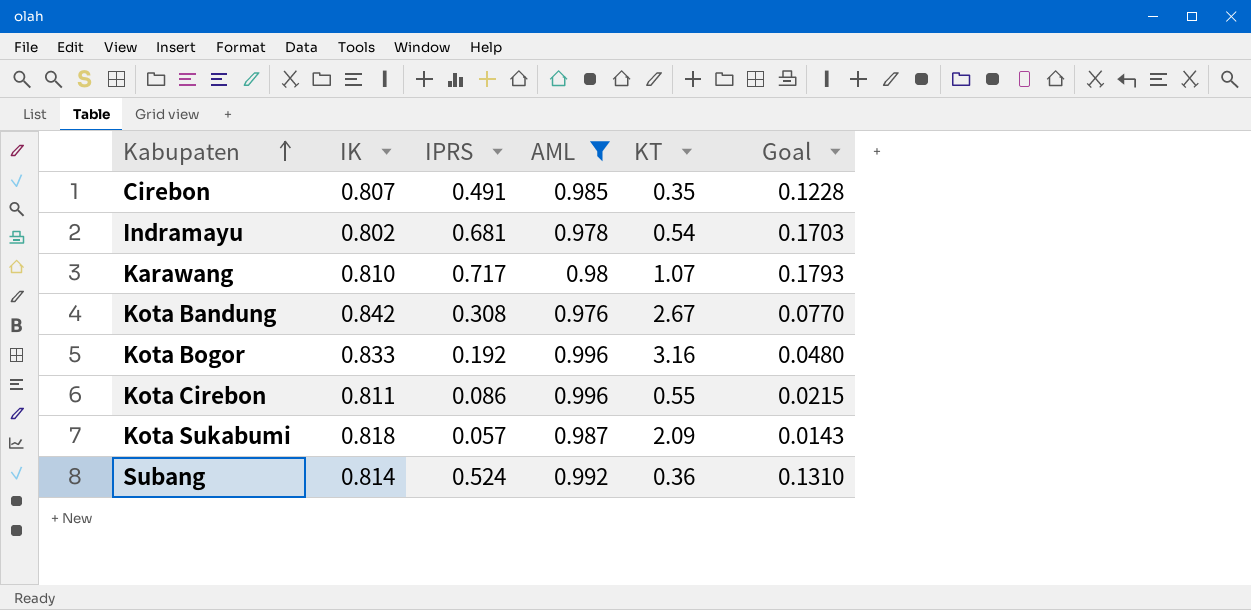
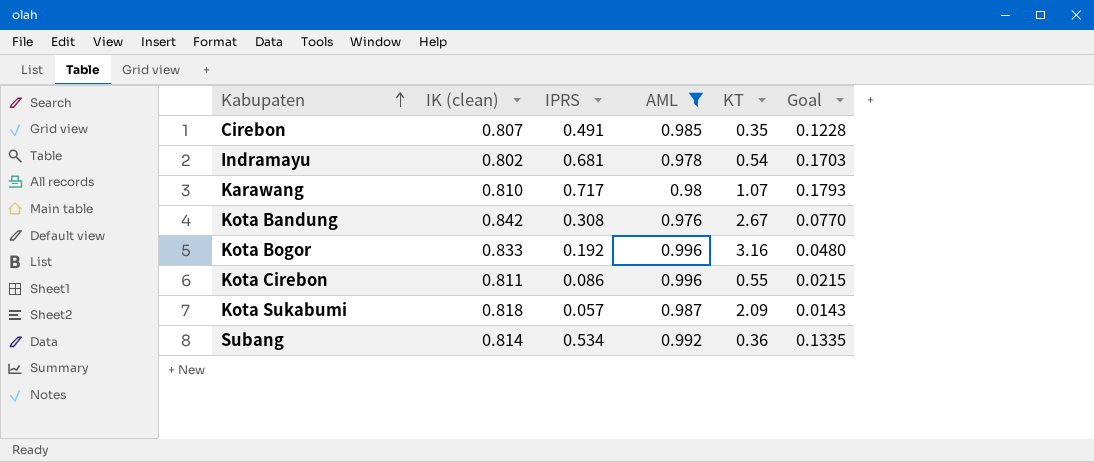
column name: IK -> IK (clean)
Subang | IPRS: 0.524 -> 0.534
Subang | Goal: 0.1310 -> 0.1335

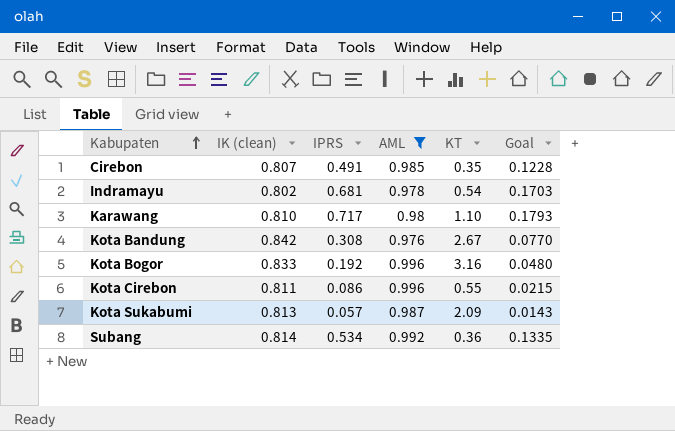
Karawang | KT: 1.07 -> 1.10
Kota Sukabumi | IK (clean): 0.818 -> 0.813

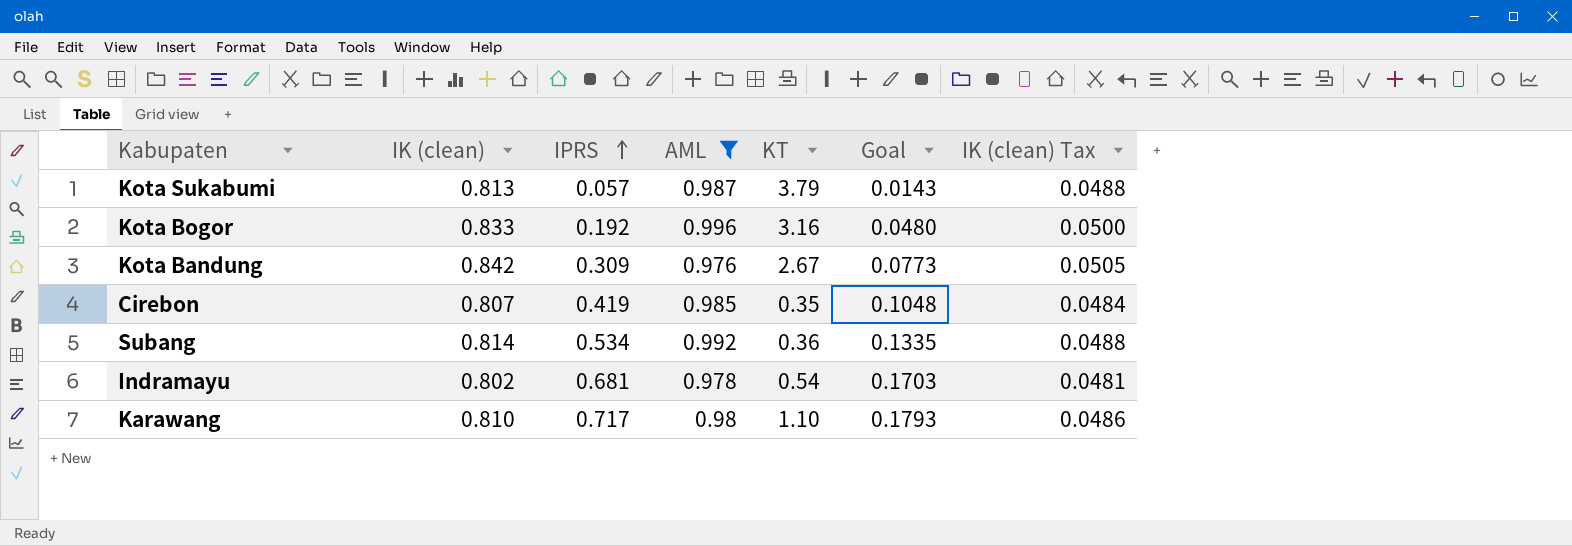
row order: Kabupaten ascending -> IPRS ascending
column IK (clean) Tax | formula: none -> [IK (clean)] * 0.06
row Kota Cirebon: 0.811 | 0.086 | 0.996 | 0.55 | 0.0215 -> none
Kota Sukabumi | KT: 2.09 -> 3.79
Kota Bandung | IPRS: 0.308 -> 0.309
Kota Bandung | Goal: 0.0770 -> 0.0773
Cirebon | IPRS: 0.491 -> 0.419
Cirebon | Goal: 0.1228 -> 0.1048

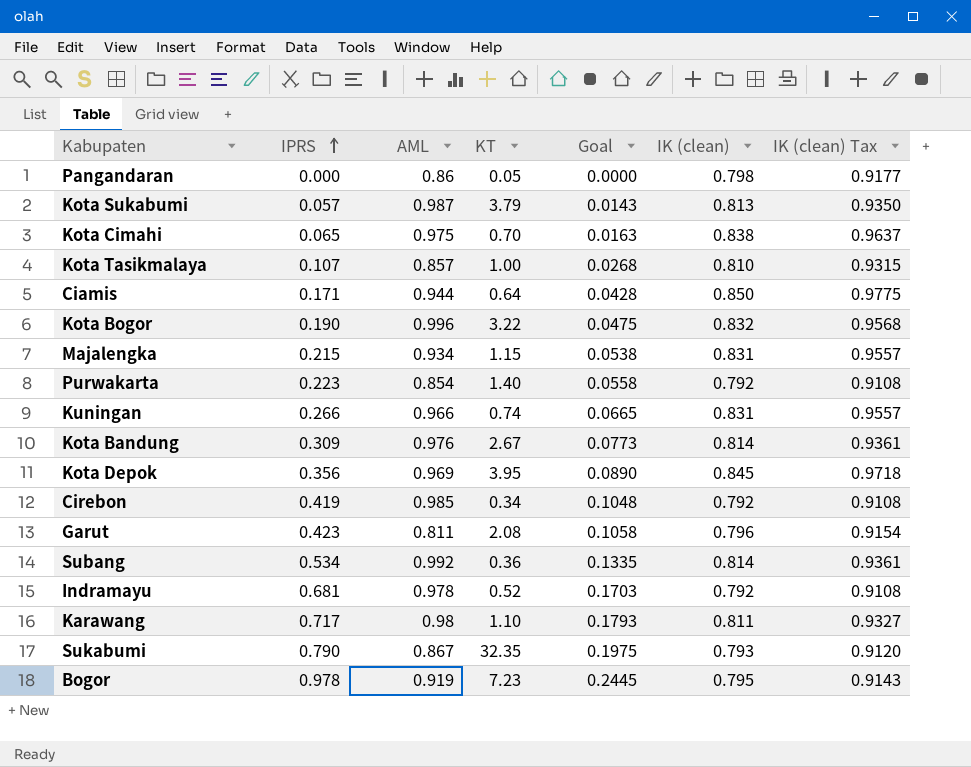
filter: AML >= 0.976 -> none
column IK (clean) | position: 2 -> 6
column IK (clean) Tax | formula: [IK (clean)] * 0.06 -> [IK (clean)] * 1.15
Kota Bogor | IPRS: 0.192 -> 0.190
Kota Bogor | KT: 3.16 -> 3.22
Kota Bogor | Goal: 0.0480 -> 0.0475
Kota Bogor | IK (clean): 0.833 -> 0.832
Kota Bandung | IK (clean): 0.842 -> 0.814
Cirebon | KT: 0.35 -> 0.34
Cirebon | IK (clean): 0.807 -> 0.792
Indramayu | KT: 0.54 -> 0.52
Indramayu | IK (clean): 0.802 -> 0.792
Karawang | IK (clean): 0.810 -> 0.811

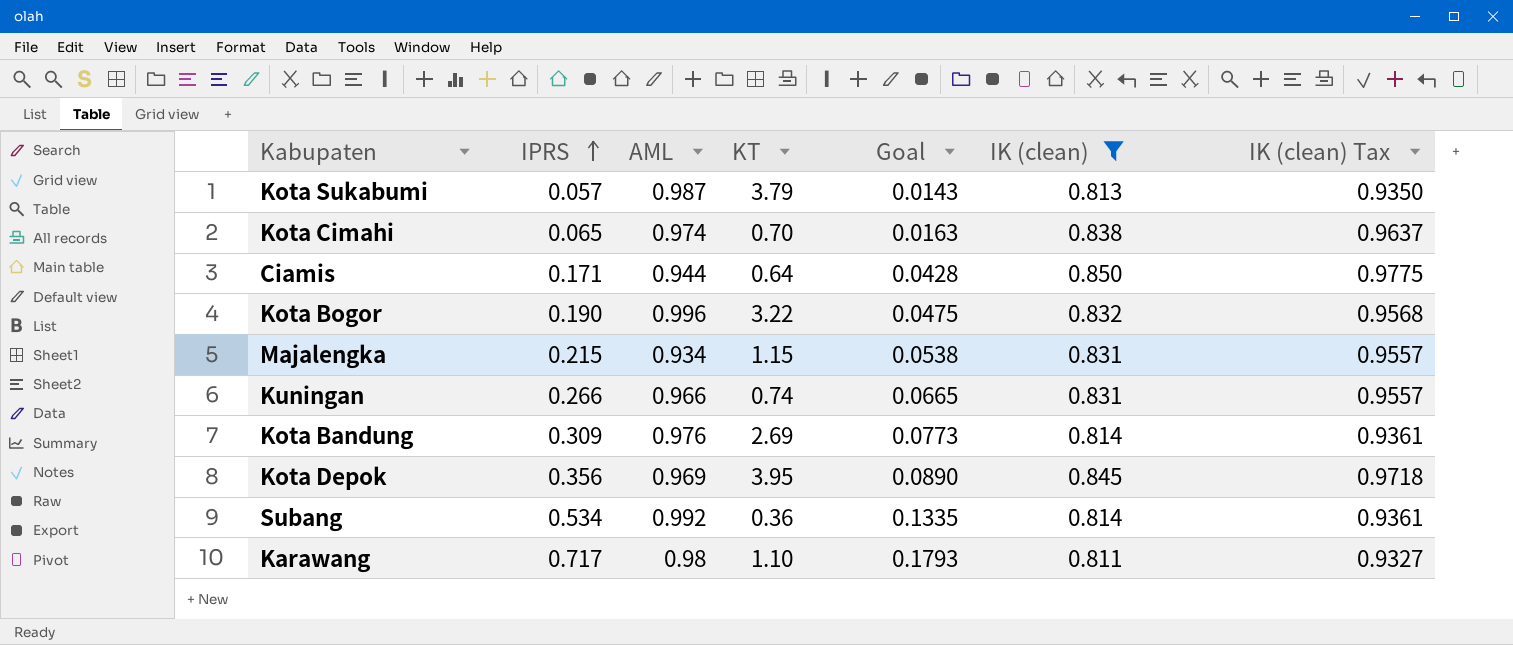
filter: none -> IK (clean) >= 0.811
Kota Cimahi | AML: 0.975 -> 0.974
Kota Bandung | KT: 2.67 -> 2.69

